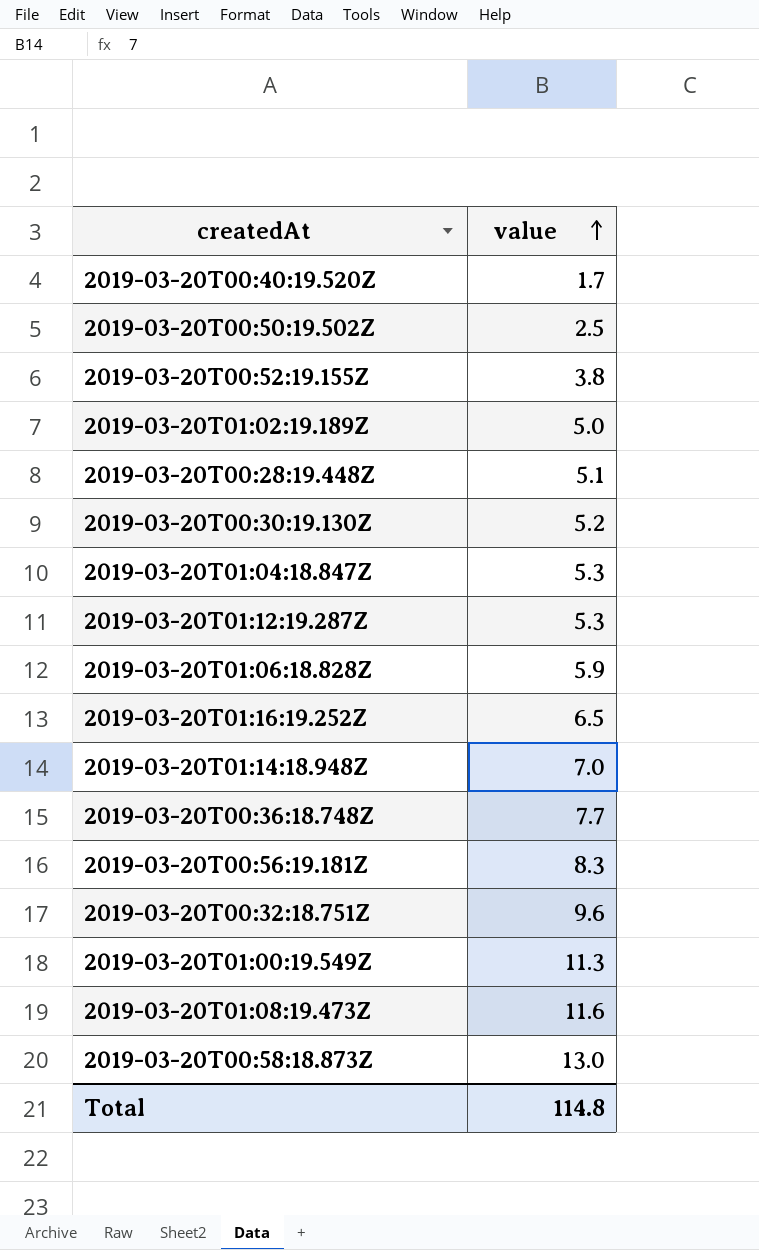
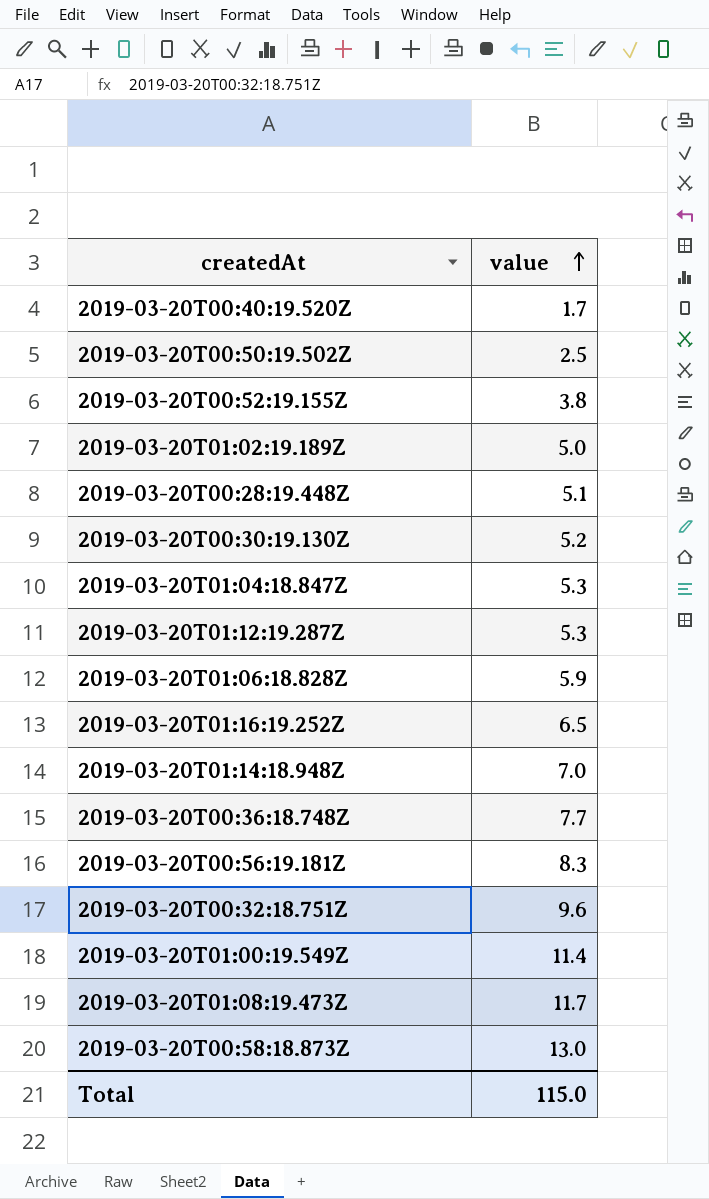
2019-03-20T01:00:19.549Z | value: 11.3 -> 11.4
2019-03-20T01:08:19.473Z | value: 11.6 -> 11.7
Total | value: 114.8 -> 115.0

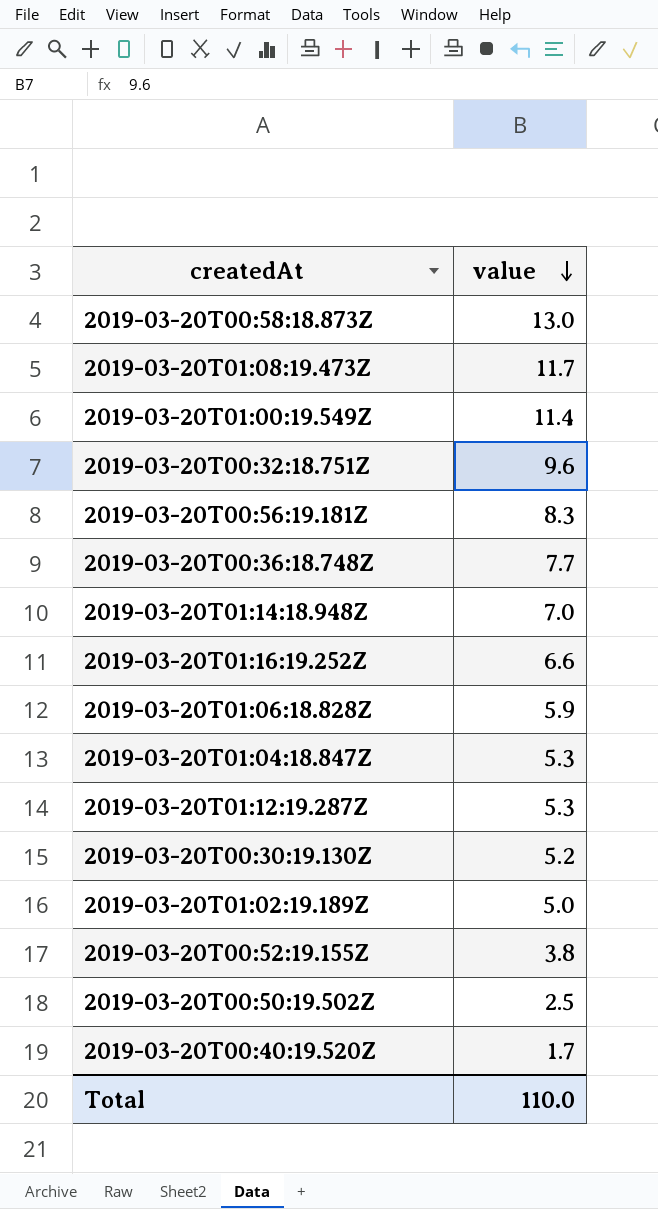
row order: value ascending -> value descending
row 2019-03-20T00:28:19.448Z: 5.1 -> none
2019-03-20T01:16:19.252Z | value: 6.5 -> 6.6
Total | value: 115.0 -> 110.0

